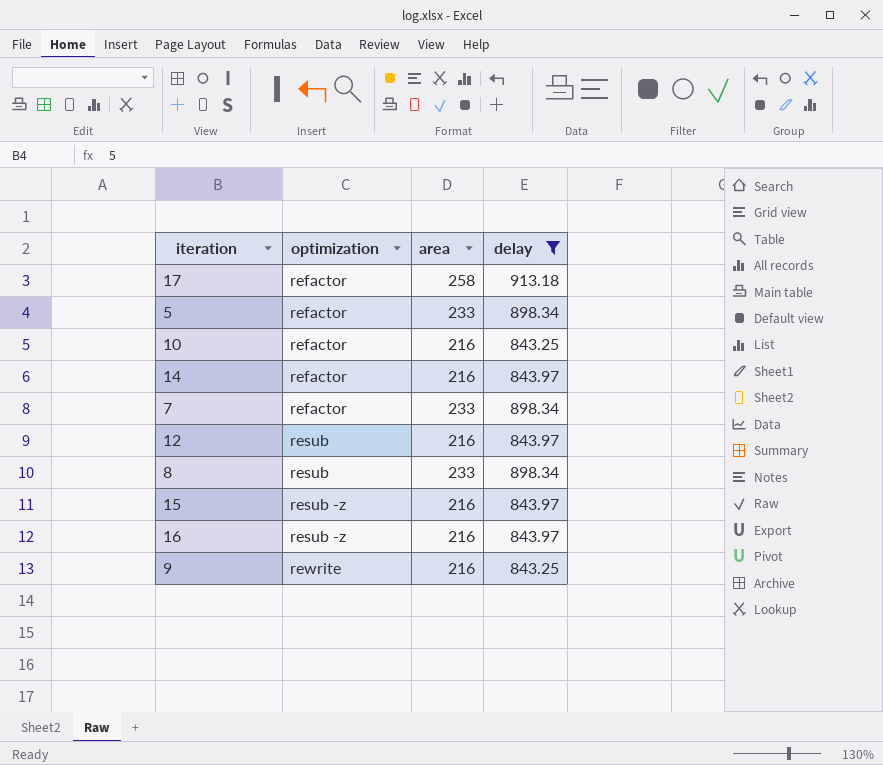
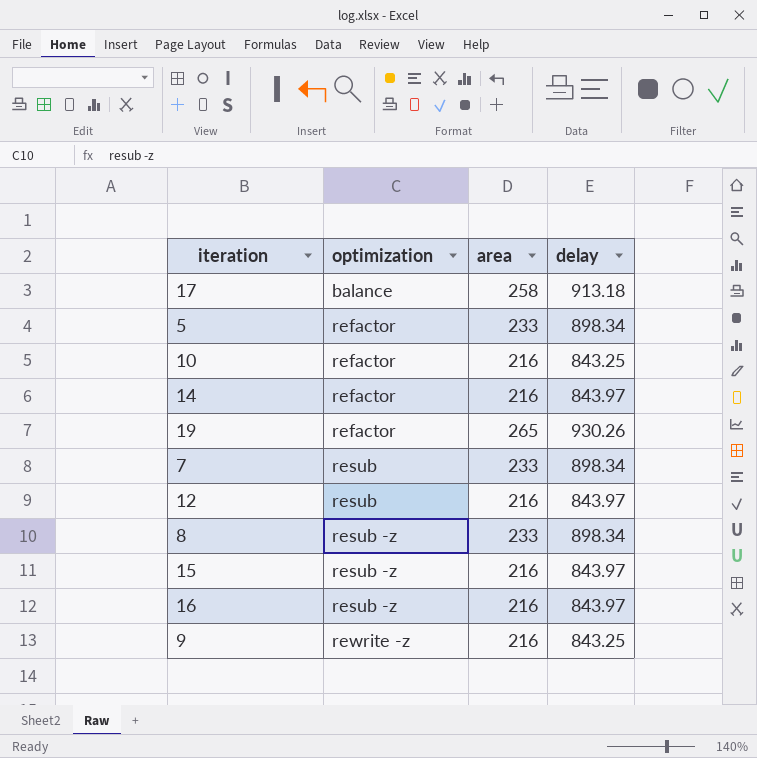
filter: delay != 930.26 -> none
17 | optimization: refactor -> balance
7 | optimization: refactor -> resub
8 | optimization: resub -> resub -z
9 | optimization: rewrite -> rewrite -z

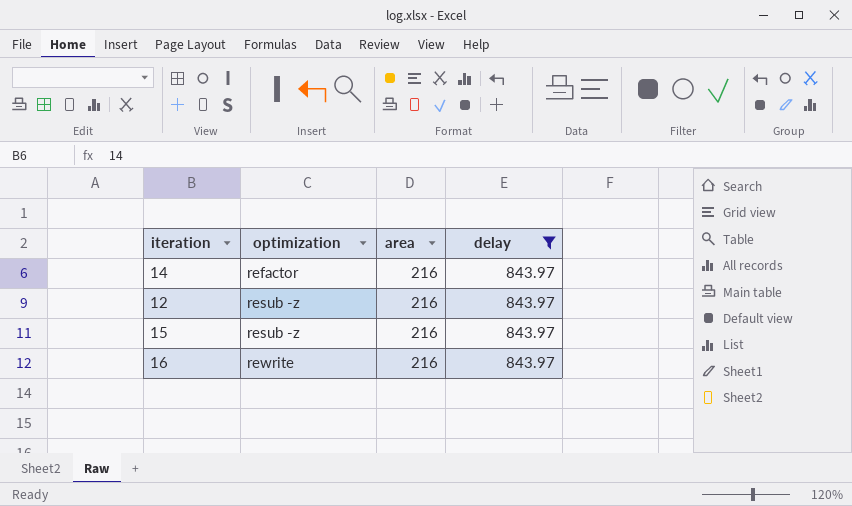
filter: none -> delay = 843.97
12 | optimization: resub -> resub -z
16 | optimization: resub -z -> rewrite

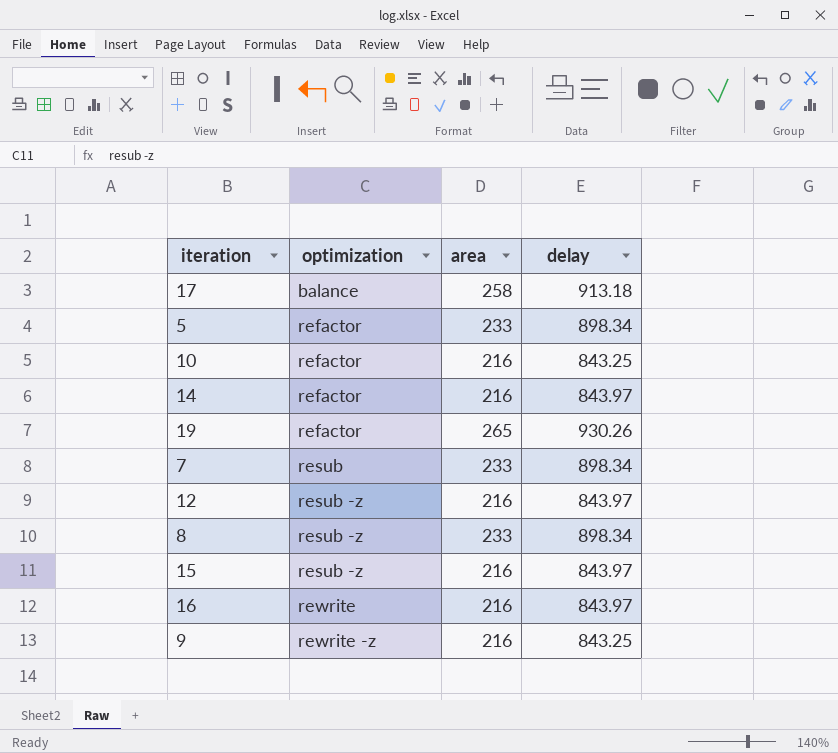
filter: delay = 843.97 -> none

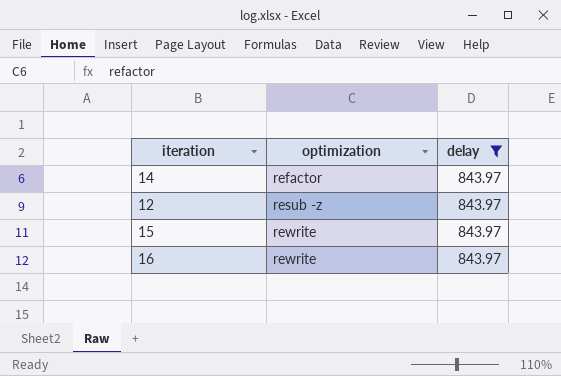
filter: none -> delay = 843.97
column area | position: 3 -> none
15 | optimization: resub -z -> rewrite

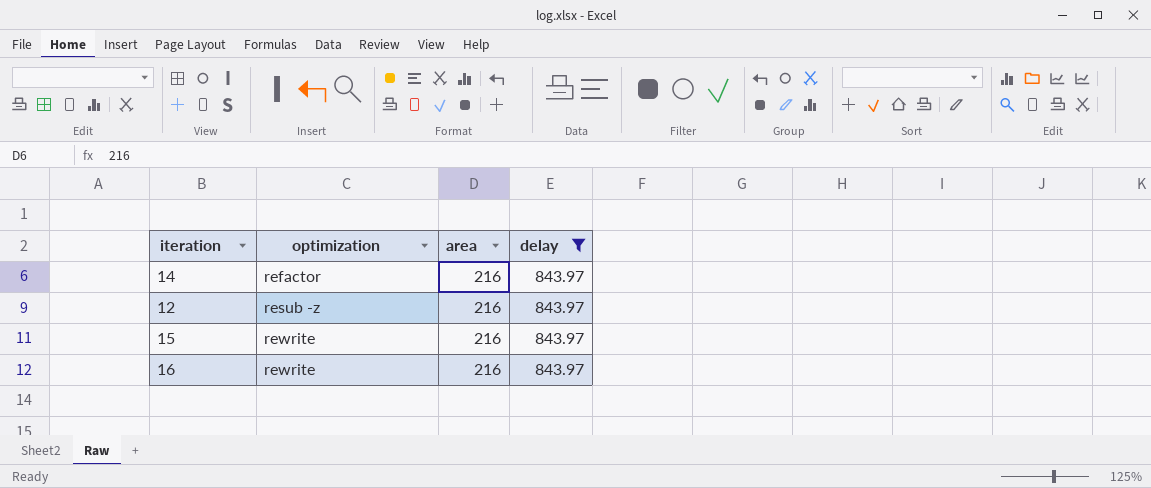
column area | position: none -> 3

